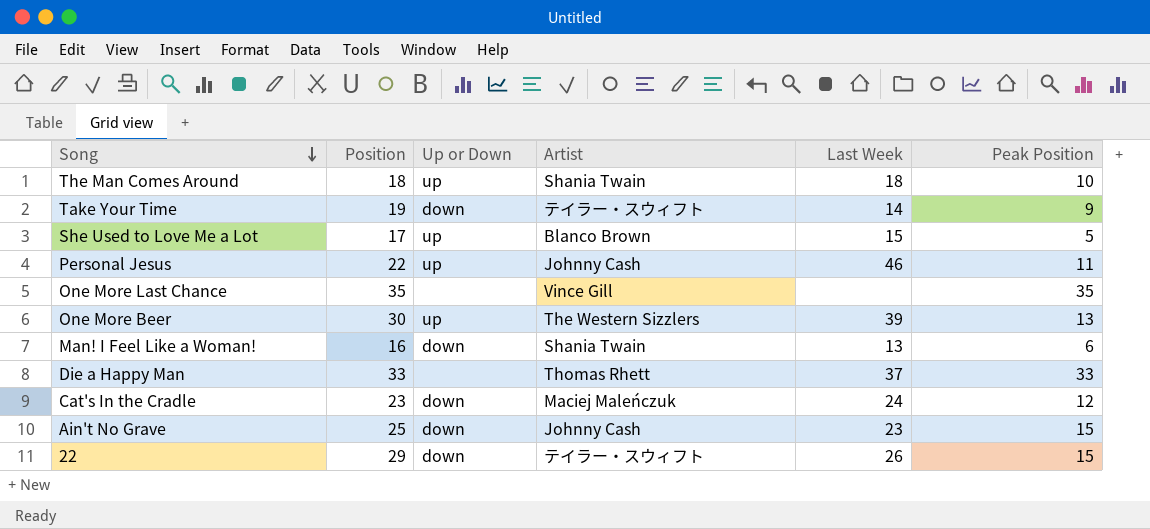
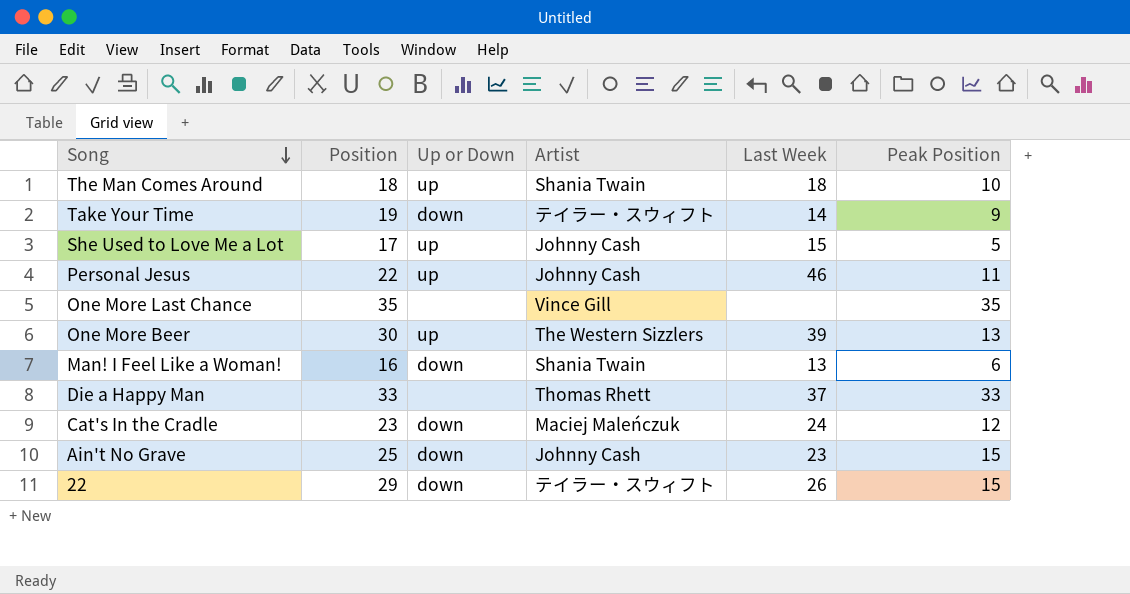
She Used to Love Me a Lot | Artist: Blanco Brown -> Johnny Cash

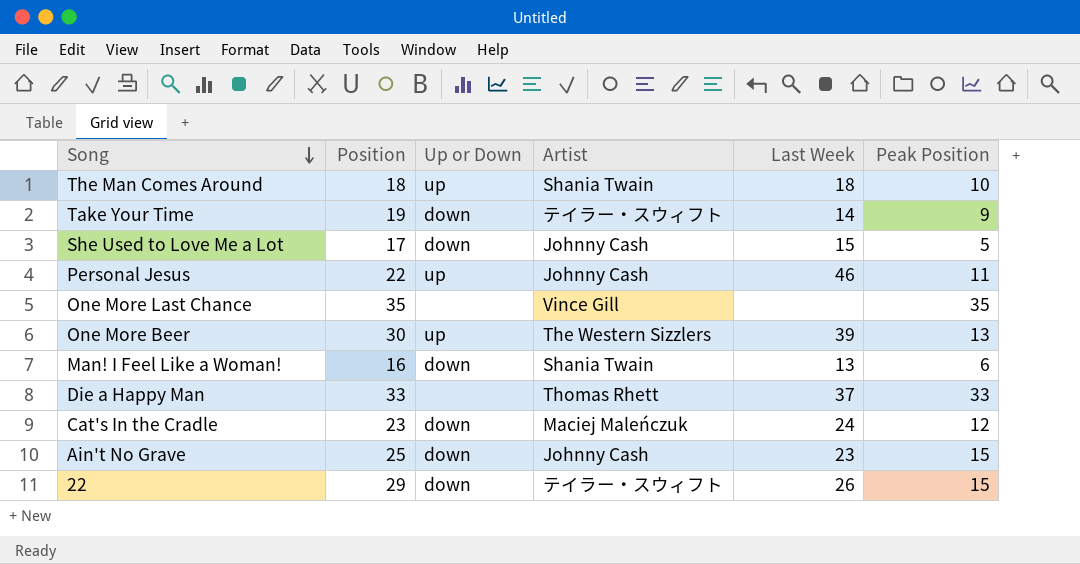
She Used to Love Me a Lot | Up or Down: up -> down

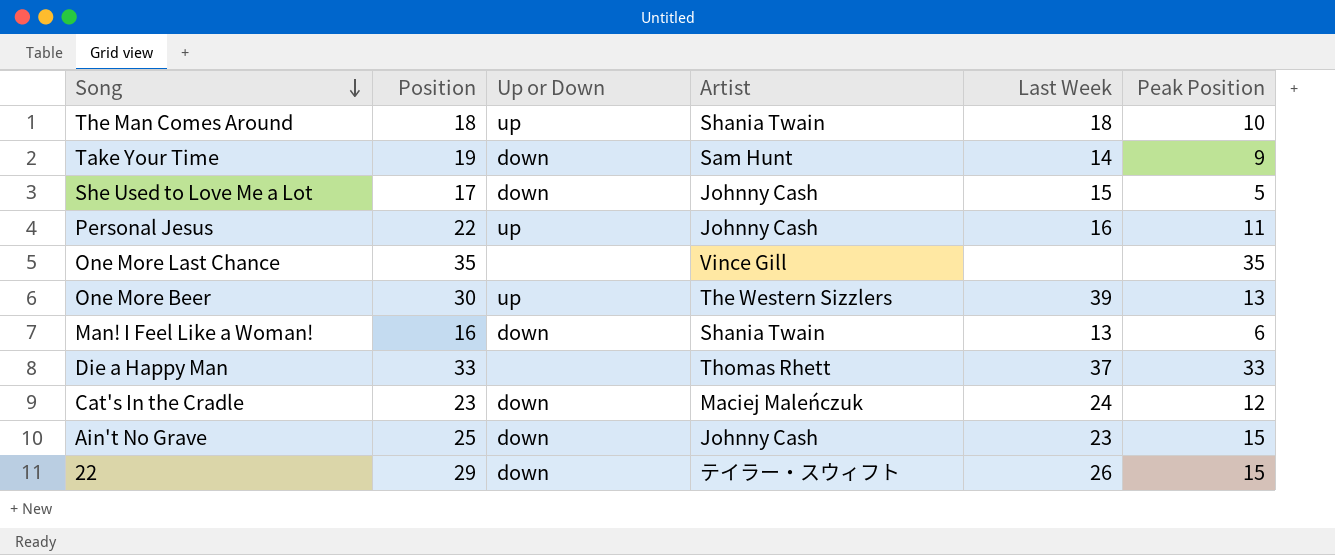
Take Your Time | Artist: テイラー・スウィフト -> Sam Hunt
Personal Jesus | Last Week: 46 -> 16

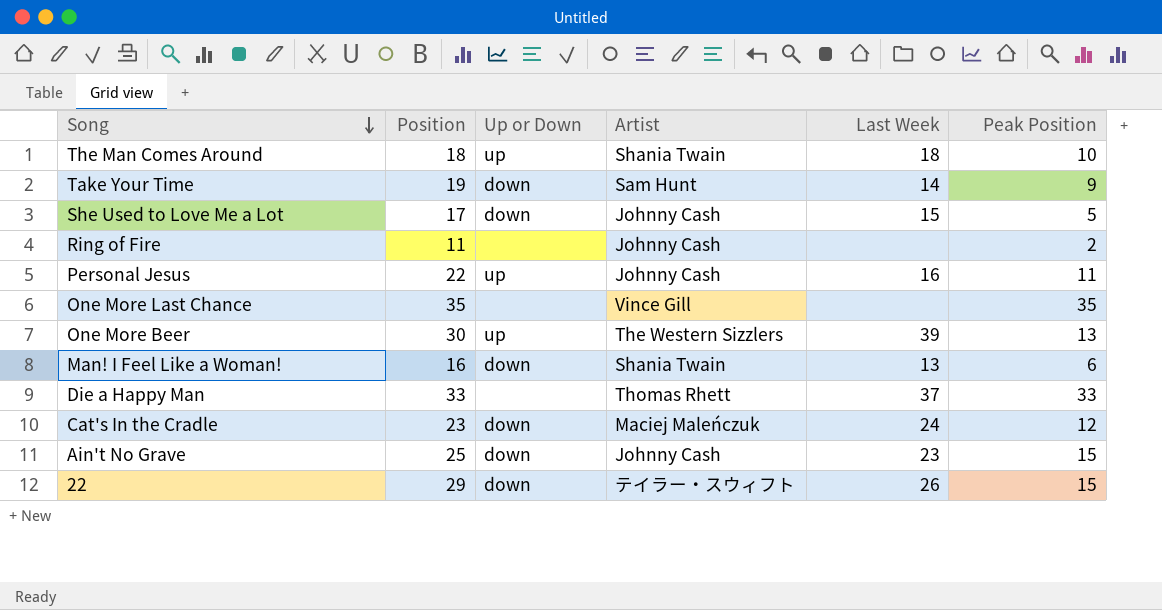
row Ring of Fire: none -> 11 | none | Johnny Cash | none | 2

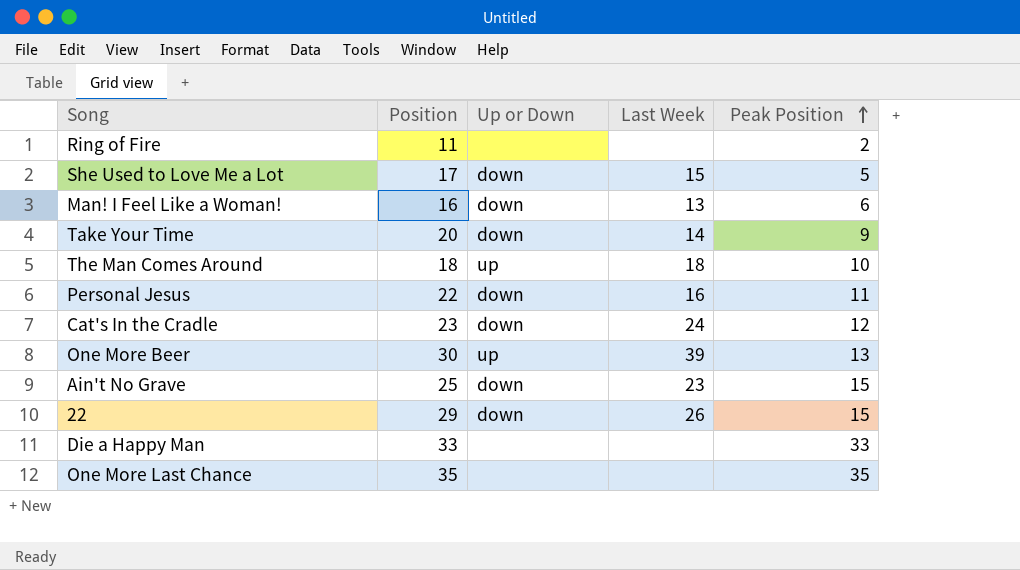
row order: Song descending -> Peak Position ascending
column Artist | position: 4 -> none
Take Your Time | Position: 19 -> 20
Personal Jesus | Up or Down: up -> down
Die a Happy Man | Last Week: 37 -> none

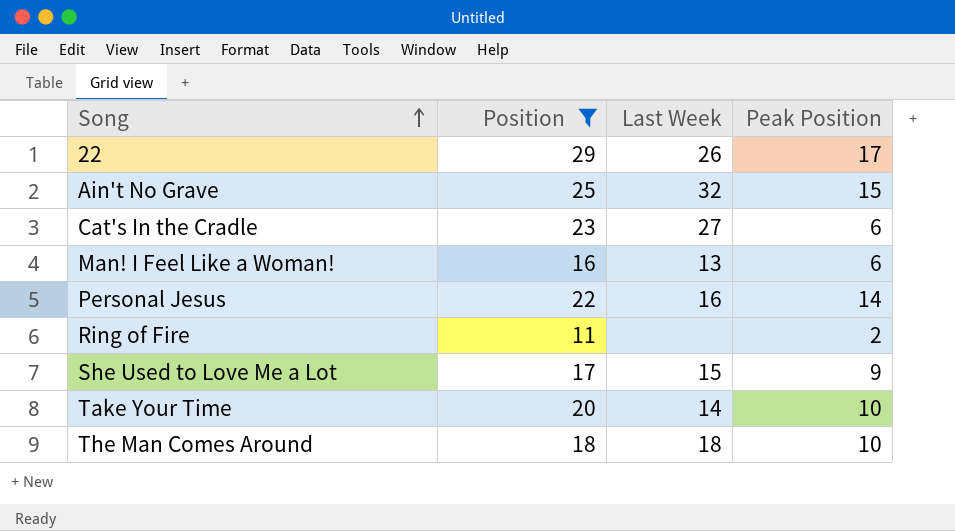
filter: none -> Position <= 29
row order: Peak Position ascending -> Song ascending
column Up or Down | position: 3 -> none
22 | Peak Position: 15 -> 17
Ain't No Grave | Last Week: 23 -> 32
Cat's In the Cradle | Last Week: 24 -> 27
Cat's In the Cradle | Peak Position: 12 -> 6
Personal Jesus | Peak Position: 11 -> 14
She Used to Love Me a Lot | Peak Position: 5 -> 9
Take Your Time | Peak Position: 9 -> 10

